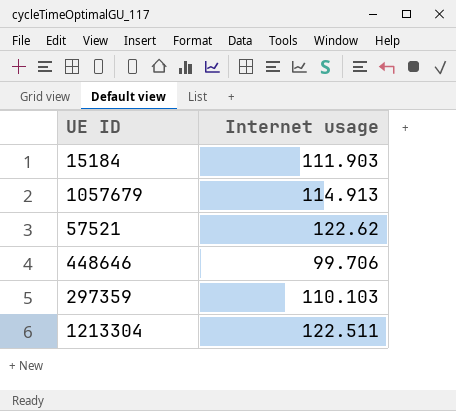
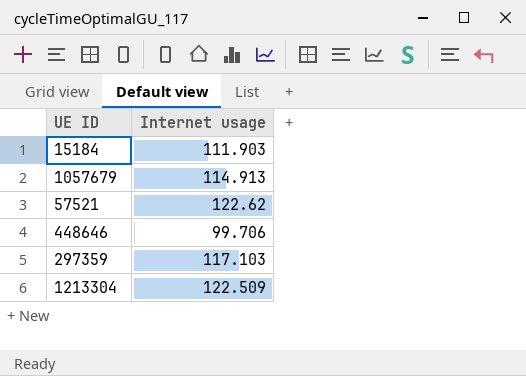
297359 | Internet usage: 110.103 -> 117.103
1213304 | Internet usage: 122.511 -> 122.509

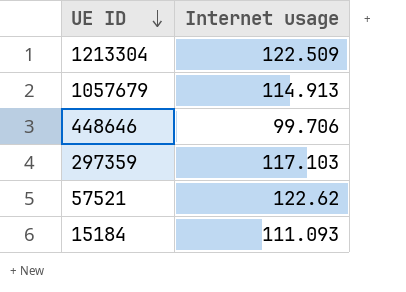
row order: none -> UE ID descending
15184 | Internet usage: 111.903 -> 111.093

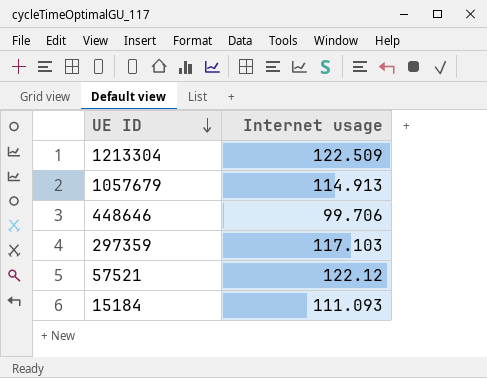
57521 | Internet usage: 122.62 -> 122.12

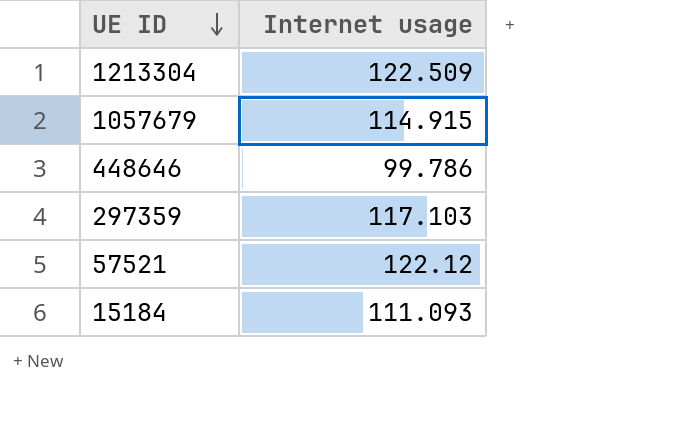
1057679 | Internet usage: 114.913 -> 114.915
448646 | Internet usage: 99.706 -> 99.786

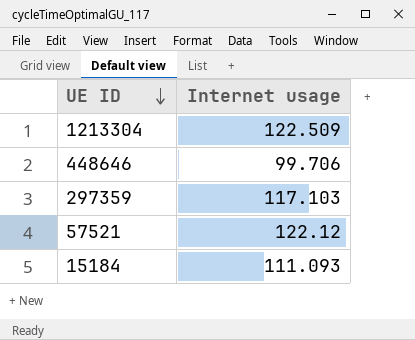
row 1057679: 114.915 -> none
448646 | Internet usage: 99.786 -> 99.706

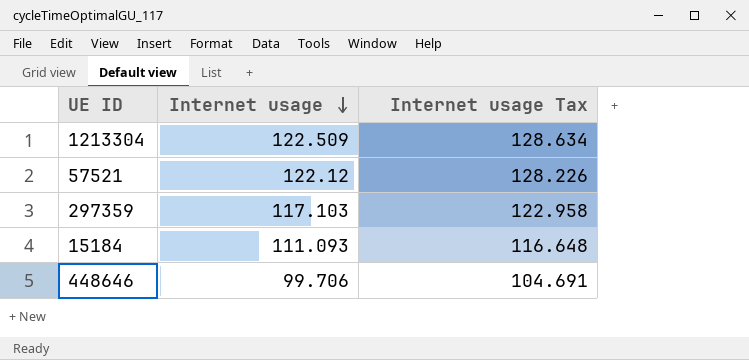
row order: UE ID descending -> Internet usage descending
column Internet usage Tax | formula: none -> [Internet usage] * 1.05

